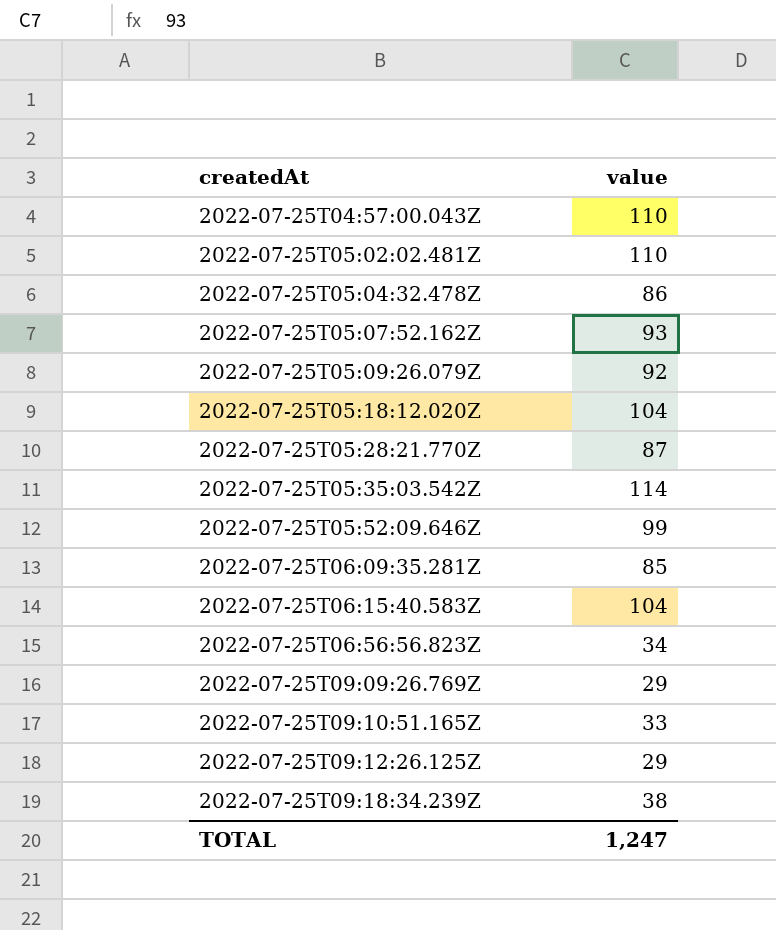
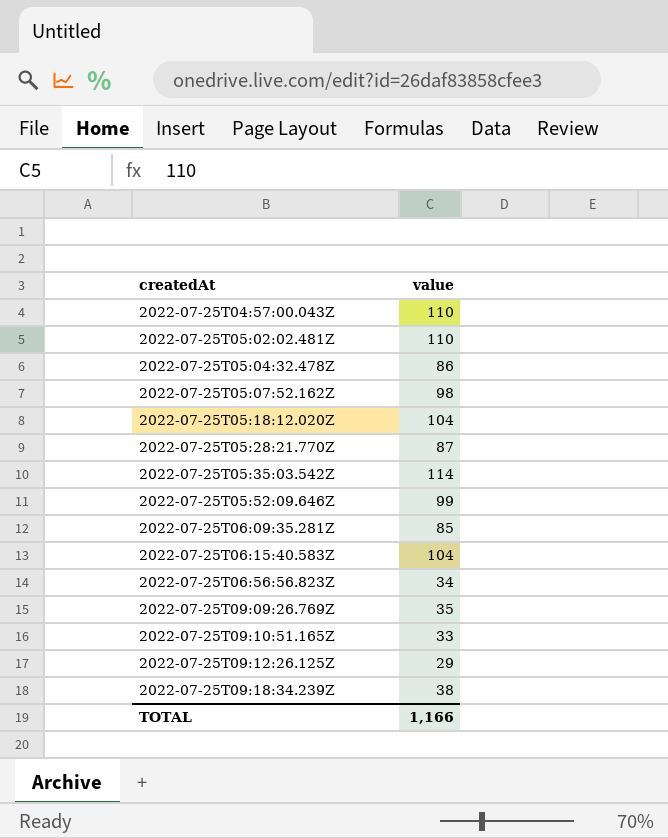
row 2022-07-25T05:09:26.079Z: 92 -> none
2022-07-25T05:07:52.162Z | value: 93 -> 98
2022-07-25T09:09:26.769Z | value: 29 -> 35
TOTAL | value: 1,247 -> 1,166

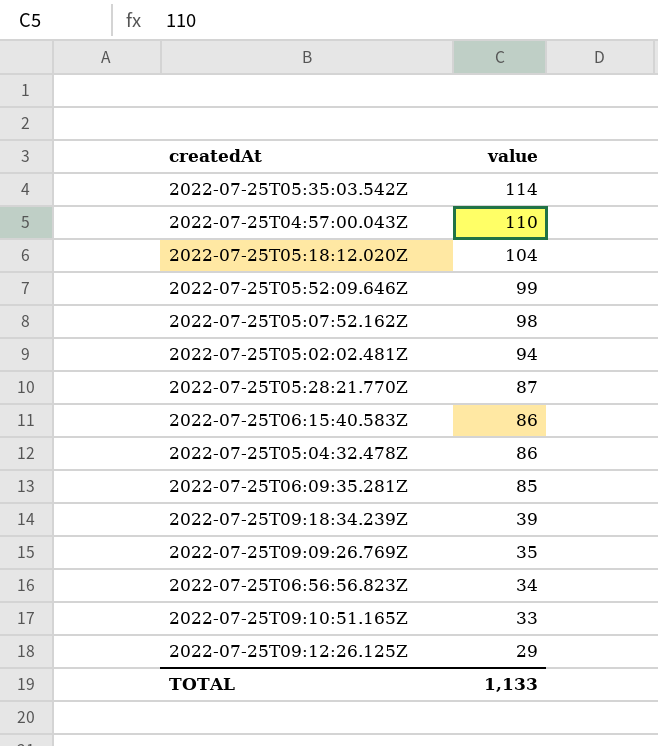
row order: createdAt ascending -> value descending
2022-07-25T05:02:02.481Z | value: 110 -> 94
2022-07-25T06:15:40.583Z | value: 104 -> 86
2022-07-25T09:18:34.239Z | value: 38 -> 39
TOTAL | value: 1,166 -> 1,133

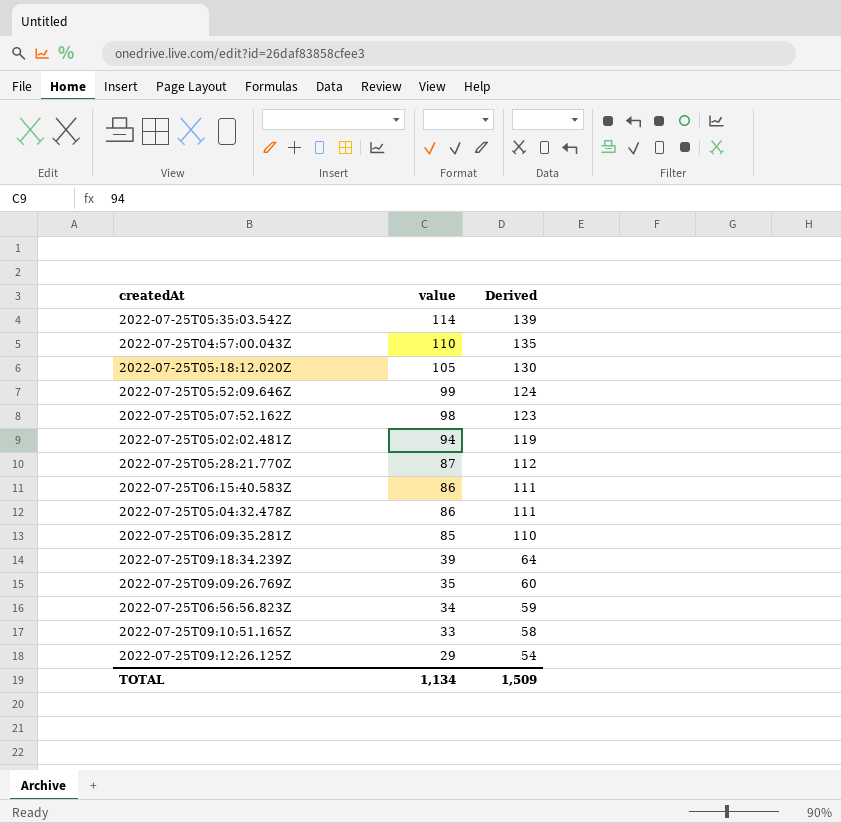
column Derived | formula: none -> [value] + 25
2022-07-25T05:18:12.020Z | value: 104 -> 105
TOTAL | value: 1,133 -> 1,134

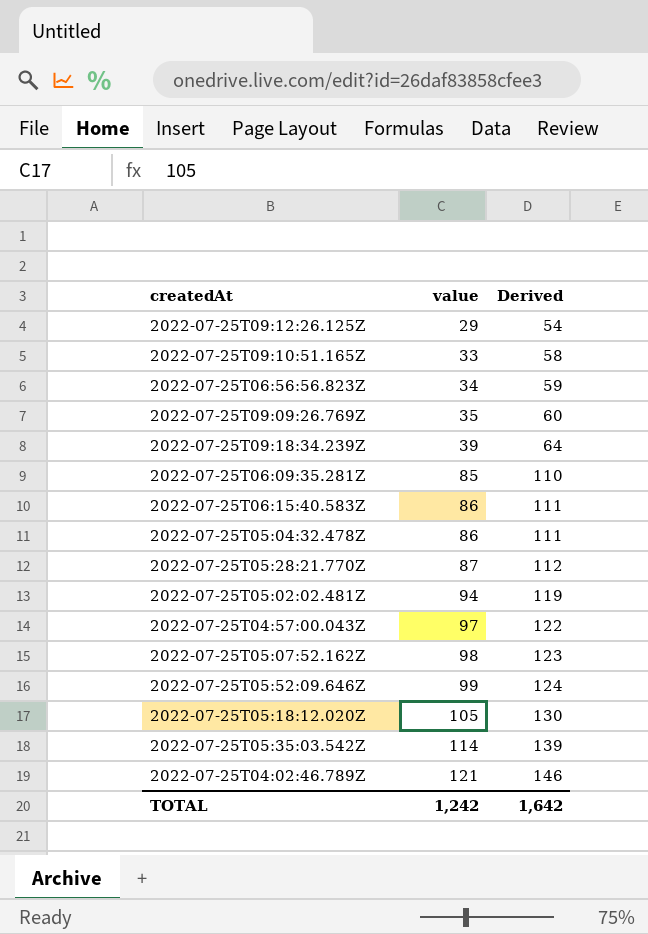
row order: value descending -> value ascending
2022-07-25T04:57:00.043Z | value: 110 -> 97
2022-07-25T04:57:00.043Z | Derived: 135 -> 122
row 2022-07-25T04:02:46.789Z: none -> 121 | 146
TOTAL | value: 1,134 -> 1,242
TOTAL | Derived: 1,509 -> 1,642

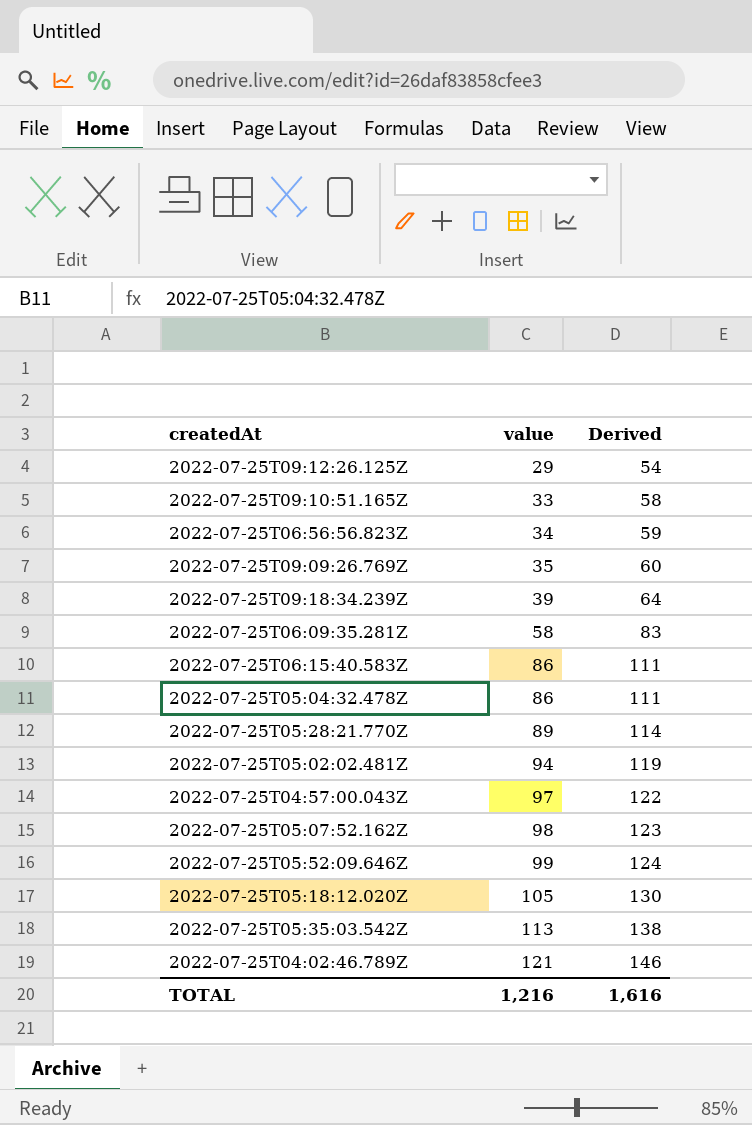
2022-07-25T06:09:35.281Z | value: 85 -> 58
2022-07-25T06:09:35.281Z | Derived: 110 -> 83
2022-07-25T05:28:21.770Z | value: 87 -> 89
2022-07-25T05:28:21.770Z | Derived: 112 -> 114
2022-07-25T05:35:03.542Z | value: 114 -> 113
2022-07-25T05:35:03.542Z | Derived: 139 -> 138
TOTAL | value: 1,242 -> 1,216
TOTAL | Derived: 1,642 -> 1,616

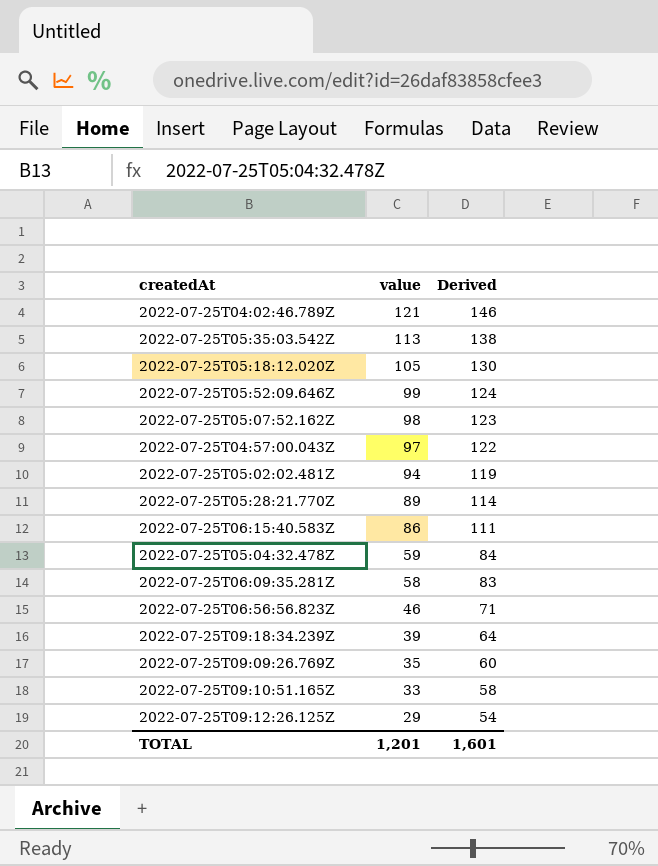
row order: value ascending -> value descending
2022-07-25T05:04:32.478Z | value: 86 -> 59
2022-07-25T05:04:32.478Z | Derived: 111 -> 84
2022-07-25T06:56:56.823Z | value: 34 -> 46
2022-07-25T06:56:56.823Z | Derived: 59 -> 71
TOTAL | value: 1,216 -> 1,201
TOTAL | Derived: 1,616 -> 1,601

